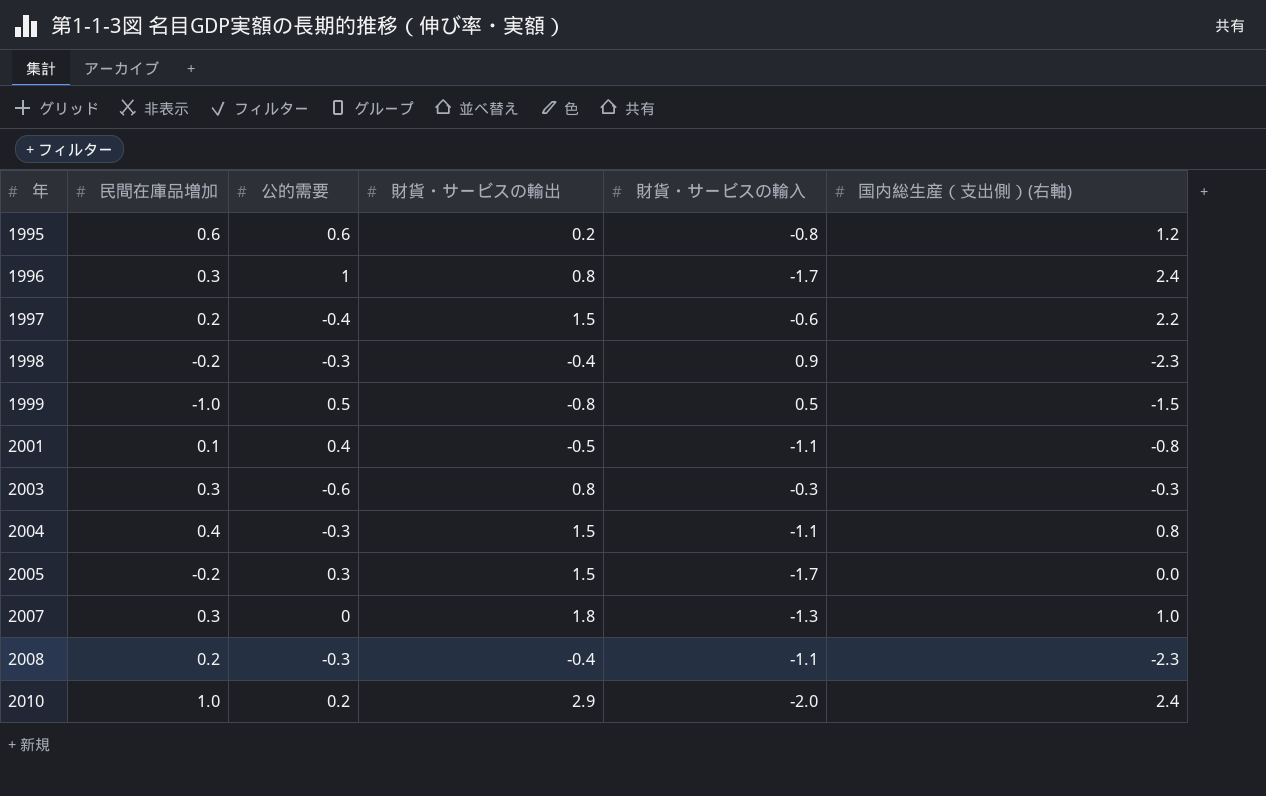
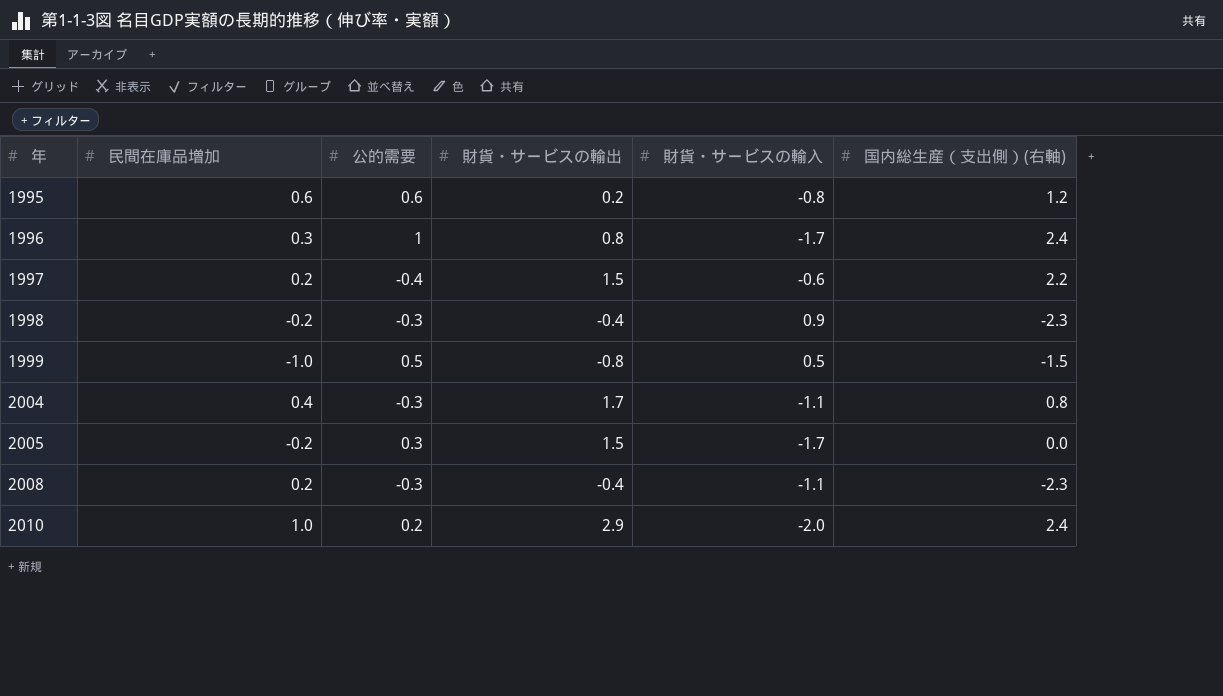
row 2001: 0.1 | 0.4 | -0.5 | -1.1 | -0.8 -> none
row 2003: 0.3 | -0.6 | 0.8 | -0.3 | -0.3 -> none
row 2007: 0.3 | 0 | 1.8 | -1.3 | 1.0 -> none
2004 | 財貨・サービスの輸出: 1.5 -> 1.7

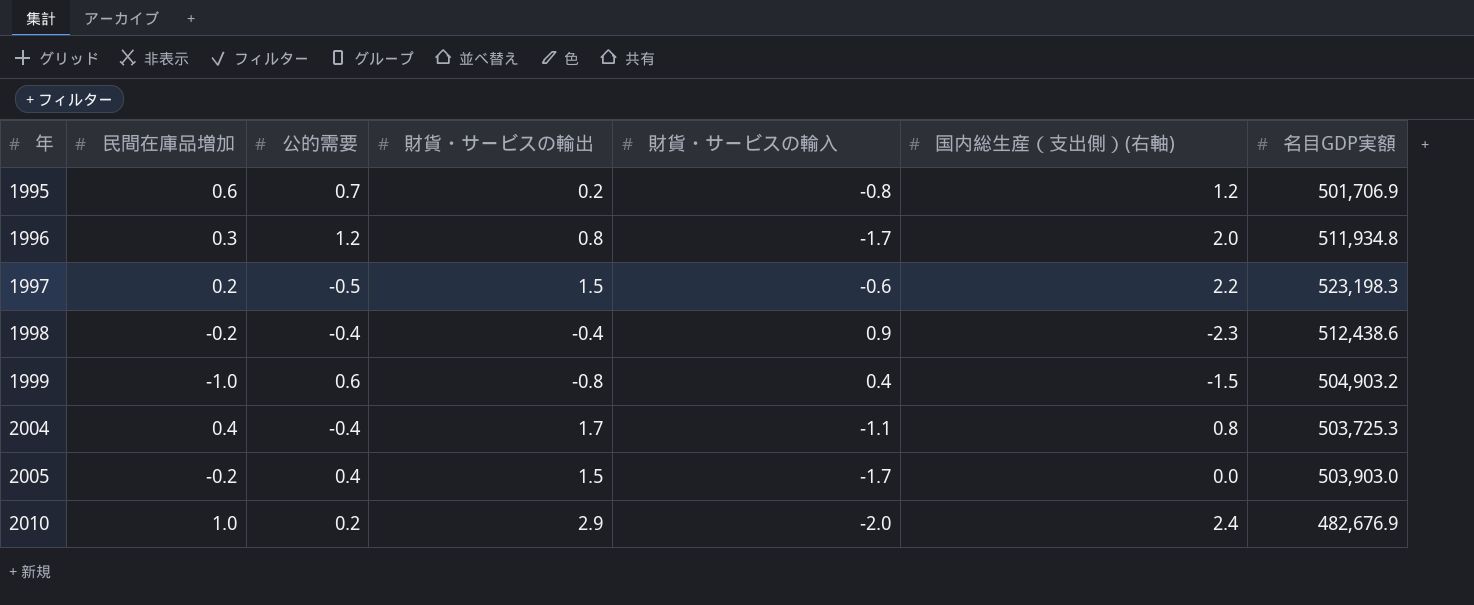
column 名目GDP実額 | position: none -> 7
row 2008: 0.2 | -0.3 | -0.4 | -1.1 | -2.3 -> none
1995 | 公的需要: 0.6 -> 0.7
1996 | 公的需要: 1 -> 1.2
1996 | 国内総生産（支出側）(右軸): 2.4 -> 2.0
1997 | 公的需要: -0.4 -> -0.5
1998 | 公的需要: -0.3 -> -0.4
1999 | 公的需要: 0.5 -> 0.6
1999 | 財貨・サービスの輸入: 0.5 -> 0.4
2004 | 公的需要: -0.3 -> -0.4
2005 | 公的需要: 0.3 -> 0.4

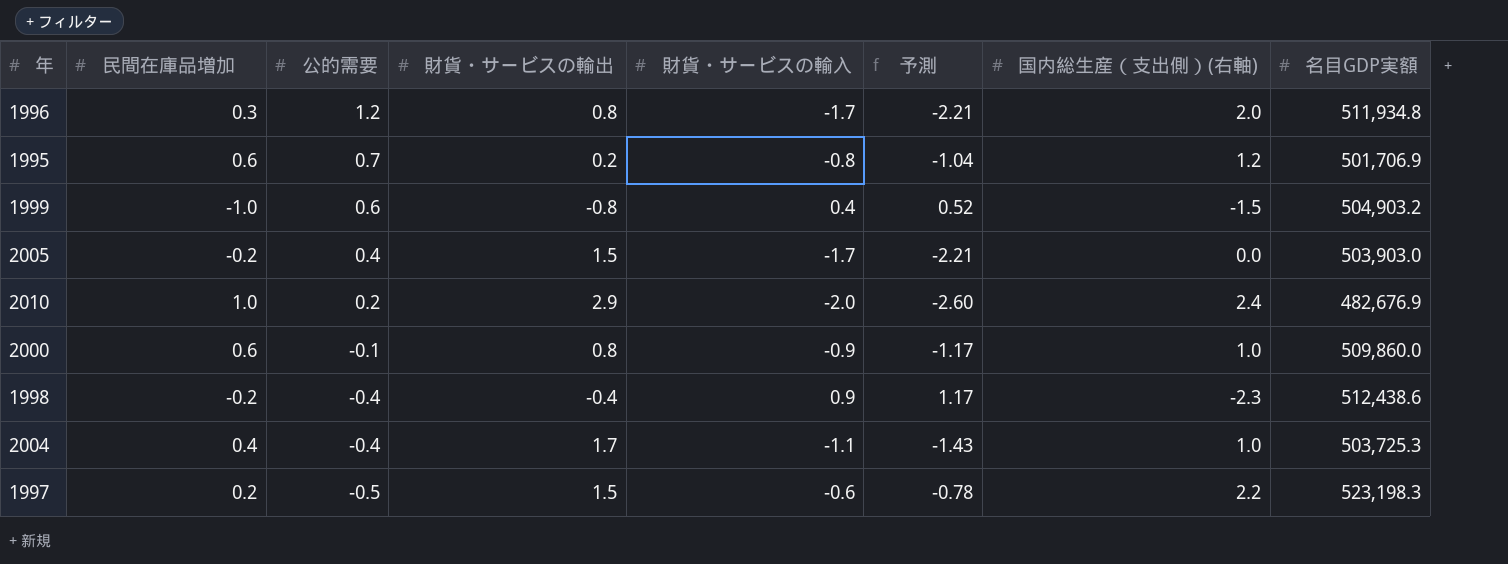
row order: 年 ascending -> 公的需要 descending
column 予測 | formula: none -> [財貨・サービスの輸入] * 1.3
row 2000: none -> 0.6 | -0.1 | 0.8 | -0.9 | -1.17 | 1.0 | 509,860.0
2004 | 国内総生産（支出側）(右軸): 0.8 -> 1.0

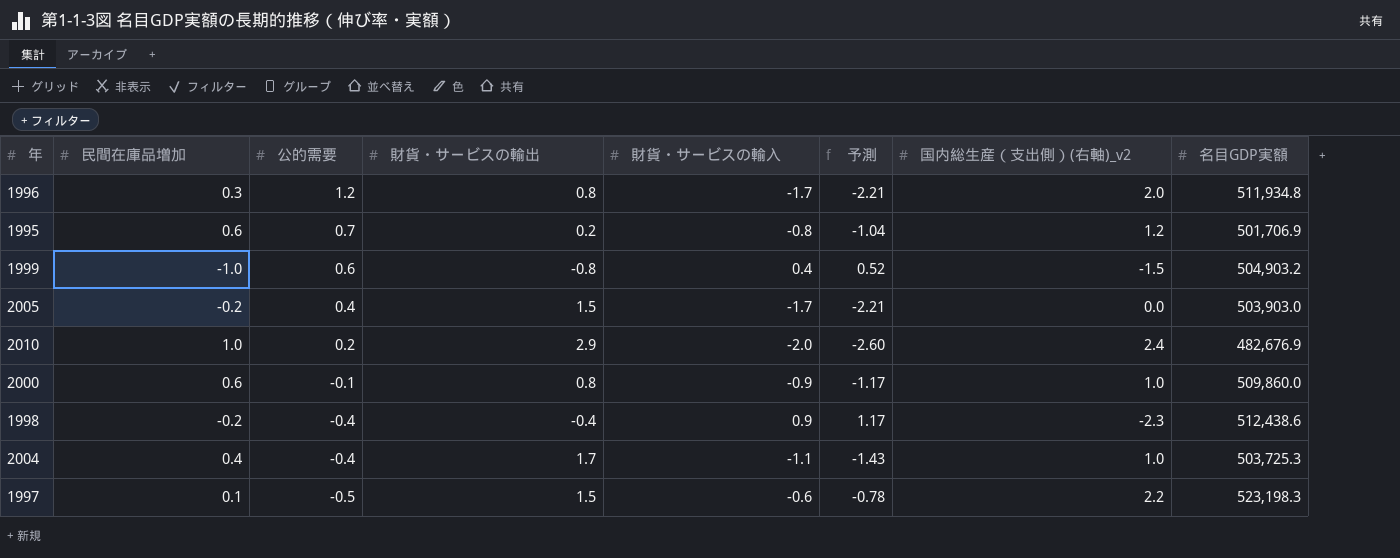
column name: 国内総生産（支出側）(右軸) -> 国内総生産（支出側）(右軸)_v2
1997 | 民間在庫品増加: 0.2 -> 0.1

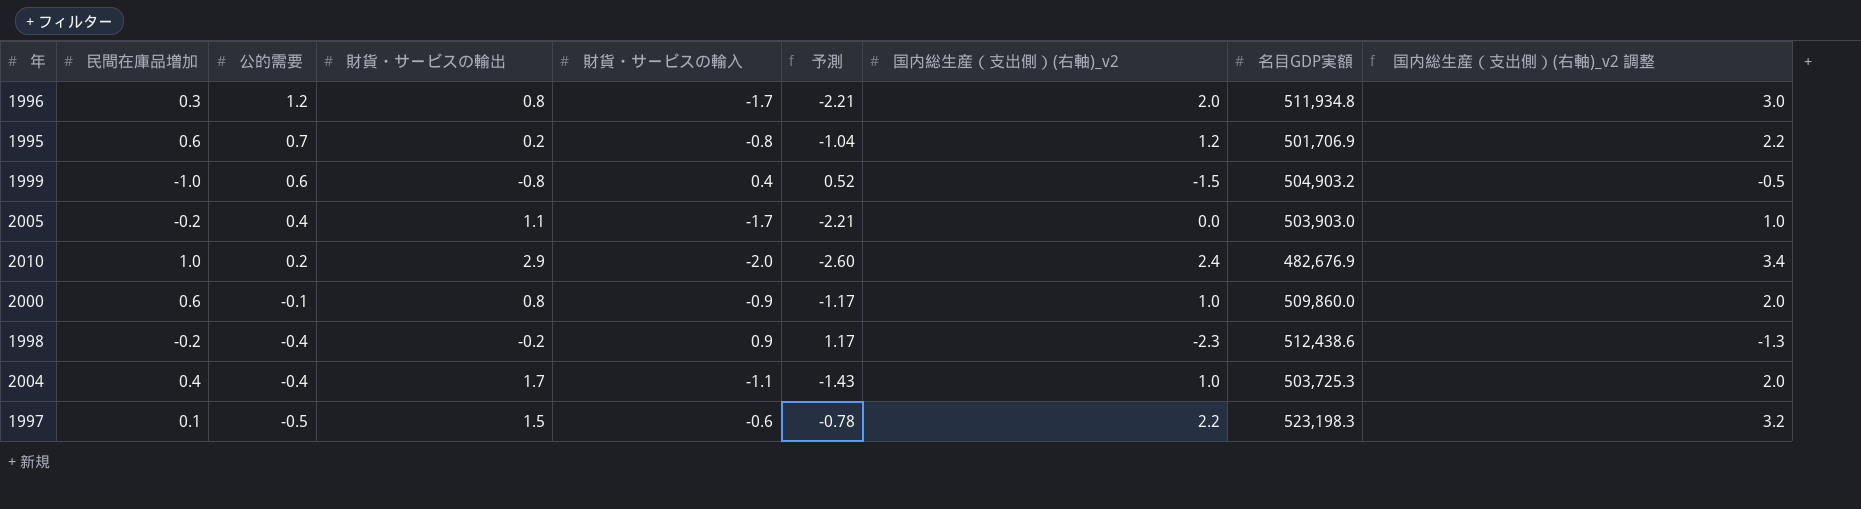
column 国内総生産（支出側）(右軸)_v2 調整 | formula: none -> [国内総生産（支出側）(右軸)_v2] + 1
2005 | 財貨・サービスの輸出: 1.5 -> 1.1
1998 | 財貨・サービスの輸出: -0.4 -> -0.2

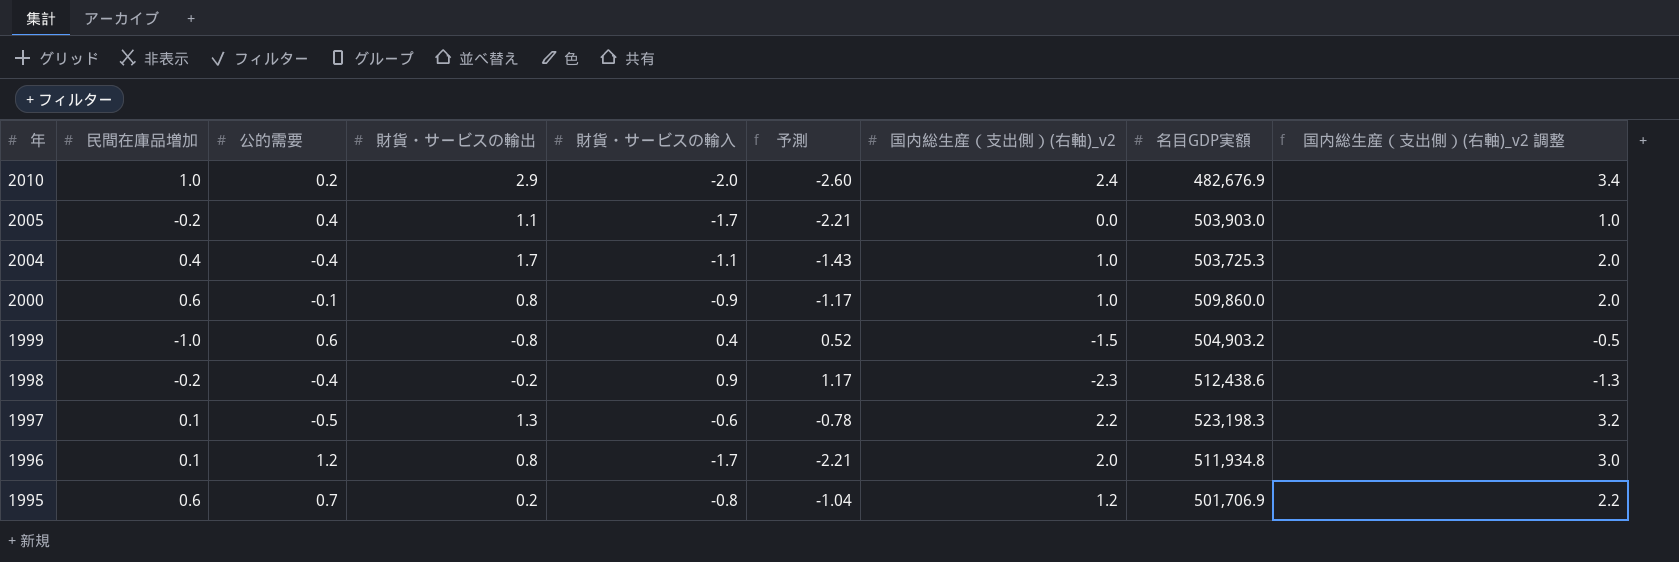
row order: 公的需要 descending -> 年 descending
1997 | 財貨・サービスの輸出: 1.5 -> 1.3
1996 | 民間在庫品増加: 0.3 -> 0.1

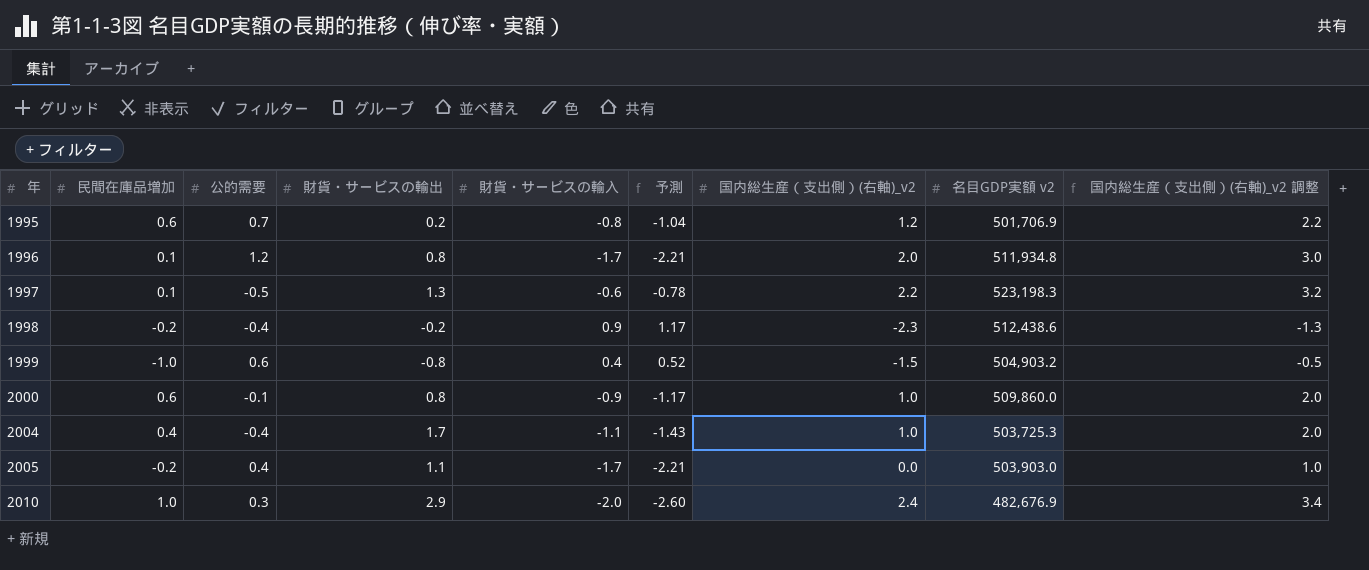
row order: 年 descending -> 年 ascending
column name: 名目GDP実額 -> 名目GDP実額 v2
2010 | 公的需要: 0.2 -> 0.3

